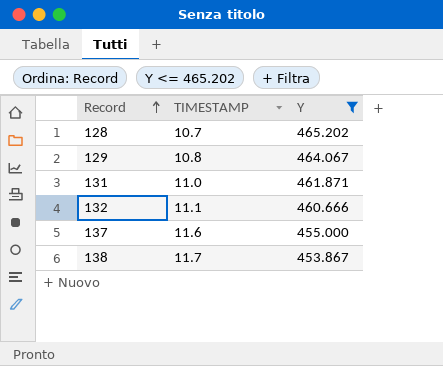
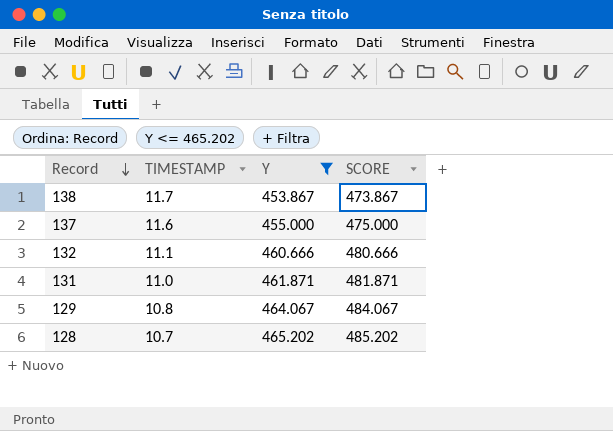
row order: Record ascending -> Record descending
column SCORE | formula: none -> [Y] + 20

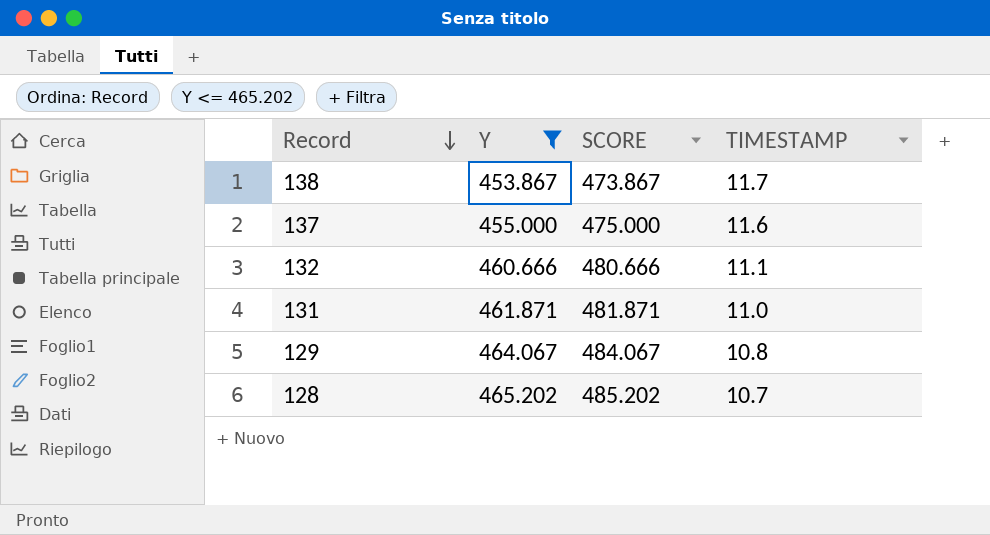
column TIMESTAMP | position: 2 -> 4

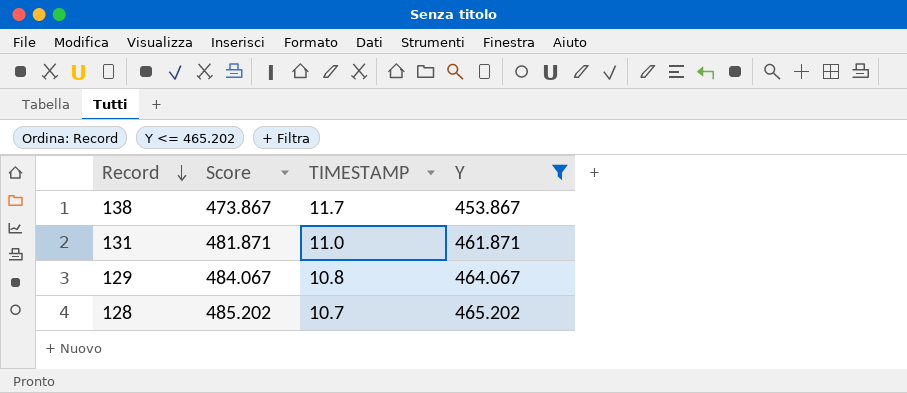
column name: SCORE -> Score
column Y | position: 2 -> 4
row 137: 455.000 | 475.000 | 11.6 -> none
row 132: 460.666 | 480.666 | 11.1 -> none

